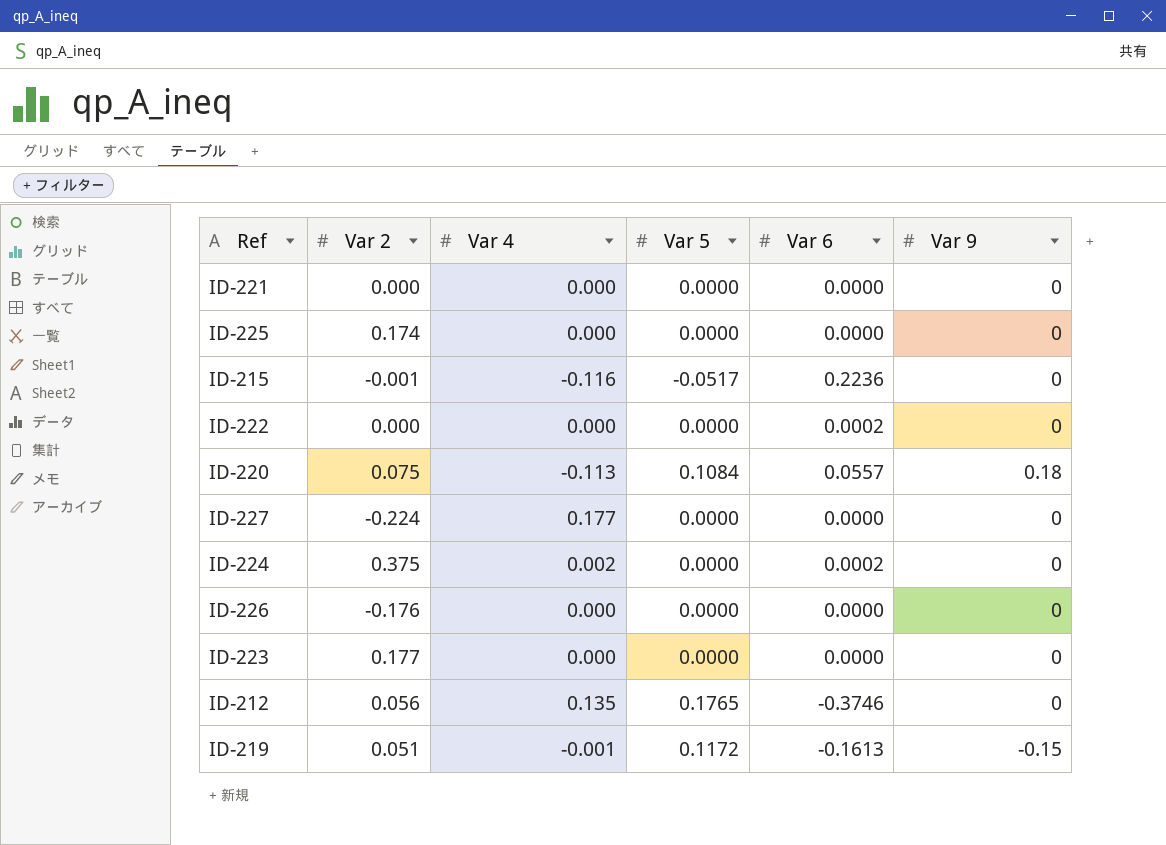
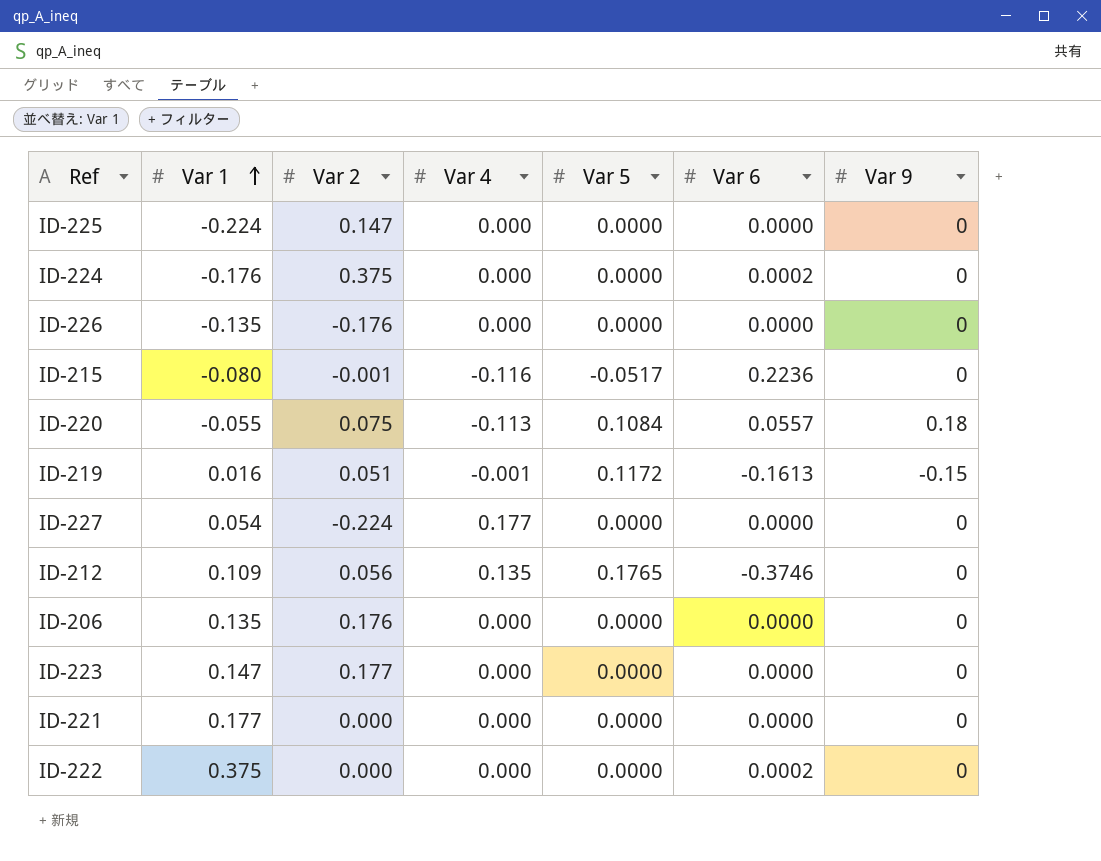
row order: none -> Var 1 ascending
column Var 1 | position: none -> 2
ID-225 | Var 2: 0.174 -> 0.147
ID-224 | Var 4: 0.002 -> 0.000
row ID-206: none -> 0.135 | 0.176 | 0.000 | 0.0000 | 0.0000 | 0

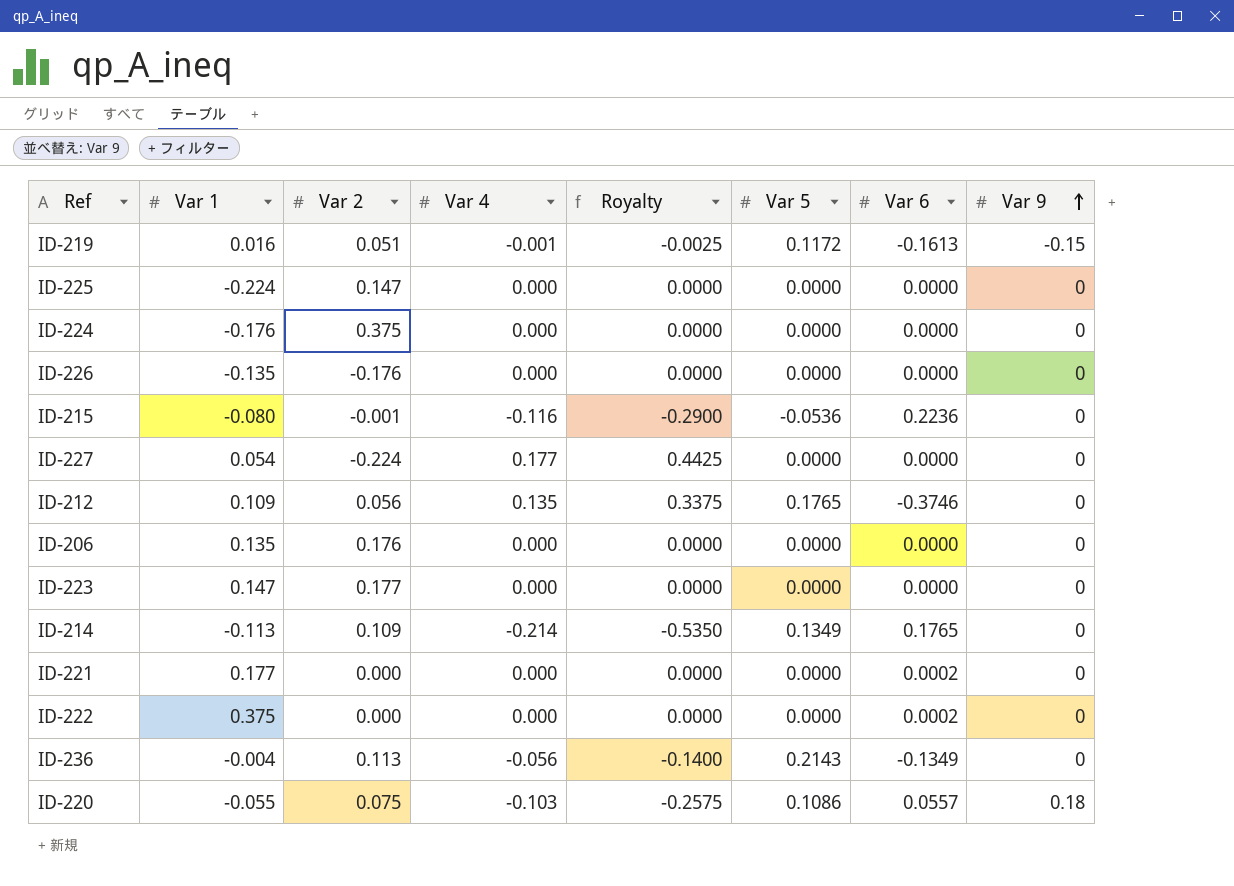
row order: Var 1 ascending -> Var 9 ascending
column Royalty | formula: none -> [Var 4] * 2.5
ID-224 | Var 6: 0.0002 -> 0.0000
ID-215 | Var 5: -0.0517 -> -0.0536
row ID-214: none -> -0.113 | 0.109 | -0.214 | -0.5350 | 0.1349 | 0.1765 | 0
ID-221 | Var 6: 0.0000 -> 0.0002
row ID-236: none -> -0.004 | 0.113 | -0.056 | -0.1400 | 0.2143 | -0.1349 | 0
ID-220 | Var 4: -0.113 -> -0.103
ID-220 | Var 5: 0.1084 -> 0.1086

